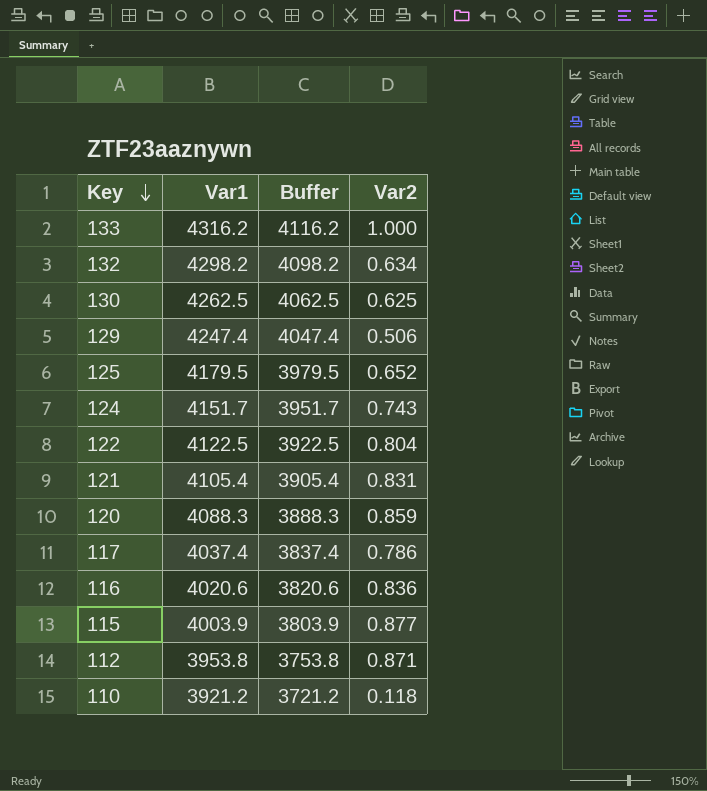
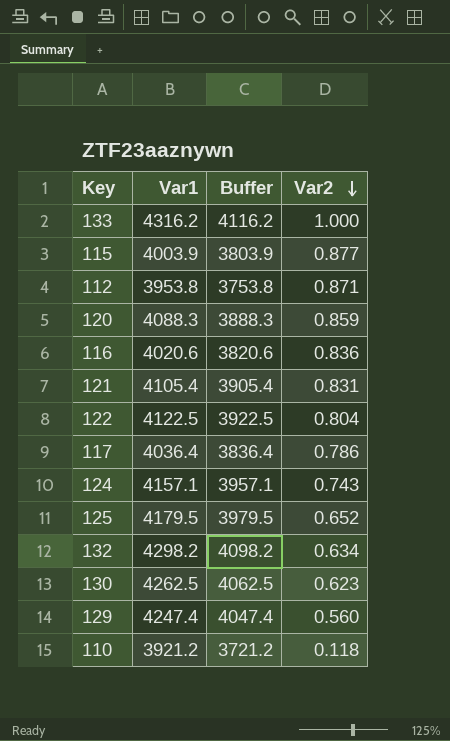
row order: Key descending -> Var2 descending
117 | Var1: 4037.4 -> 4036.4
117 | Buffer: 3837.4 -> 3836.4
124 | Var1: 4151.7 -> 4157.1
124 | Buffer: 3951.7 -> 3957.1
130 | Var2: 0.625 -> 0.623
129 | Var2: 0.506 -> 0.560

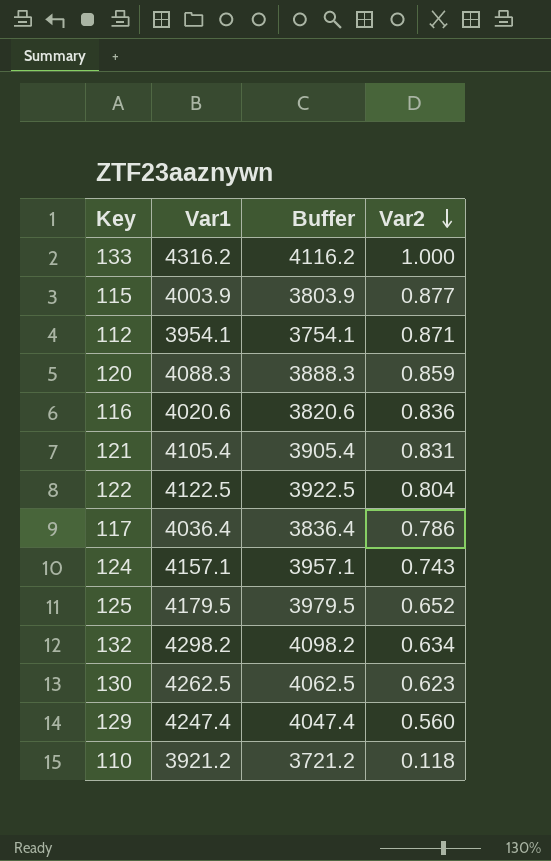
112 | Var1: 3953.8 -> 3954.1
112 | Buffer: 3753.8 -> 3754.1

